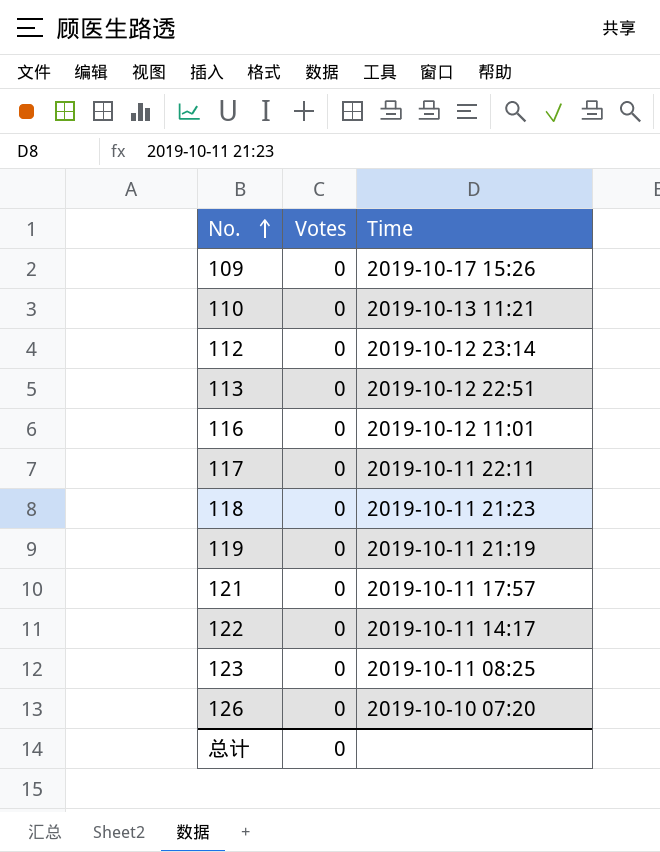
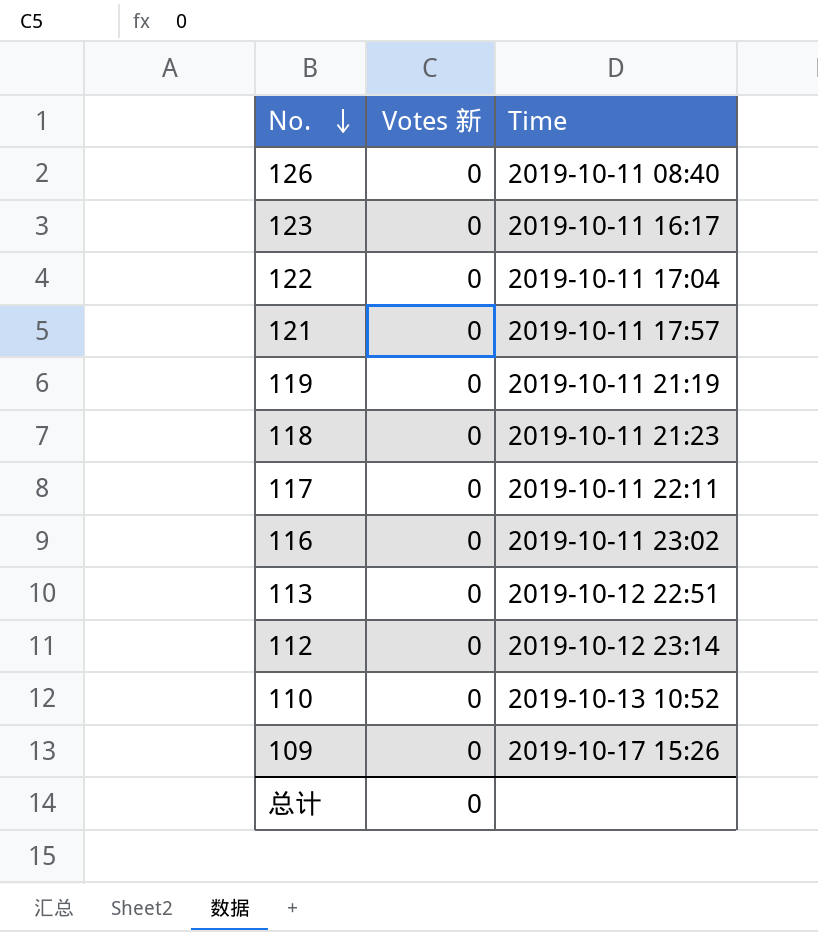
row order: No. ascending -> No. descending
column name: Votes -> Votes 新
126 | Time: 2019-10-10 07:20 -> 2019-10-11 08:40
123 | Time: 2019-10-11 08:25 -> 2019-10-11 16:17
122 | Time: 2019-10-11 14:17 -> 2019-10-11 17:04
116 | Time: 2019-10-12 11:01 -> 2019-10-11 23:02
110 | Time: 2019-10-13 11:21 -> 2019-10-13 10:52

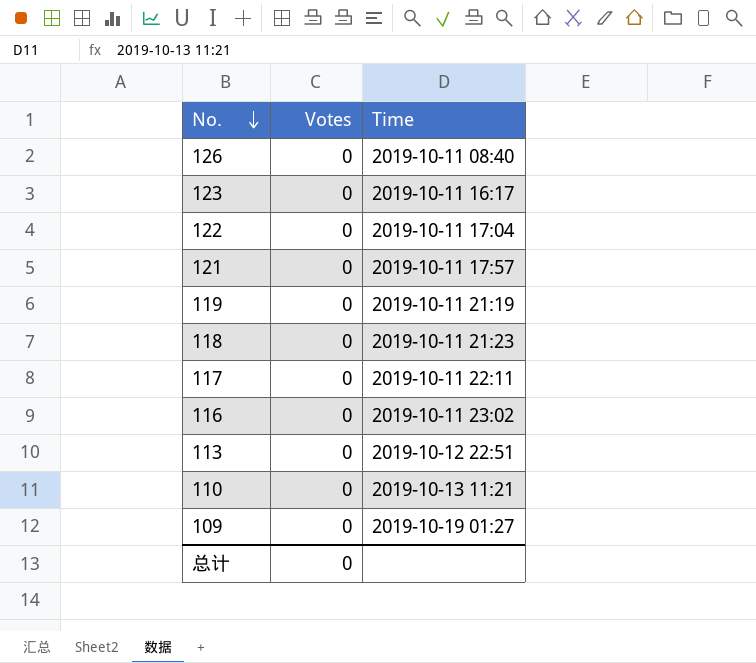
column name: Votes 新 -> Votes
row 112: 0 | 2019-10-12 23:14 -> none
110 | Time: 2019-10-13 10:52 -> 2019-10-13 11:21
109 | Time: 2019-10-17 15:26 -> 2019-10-19 01:27

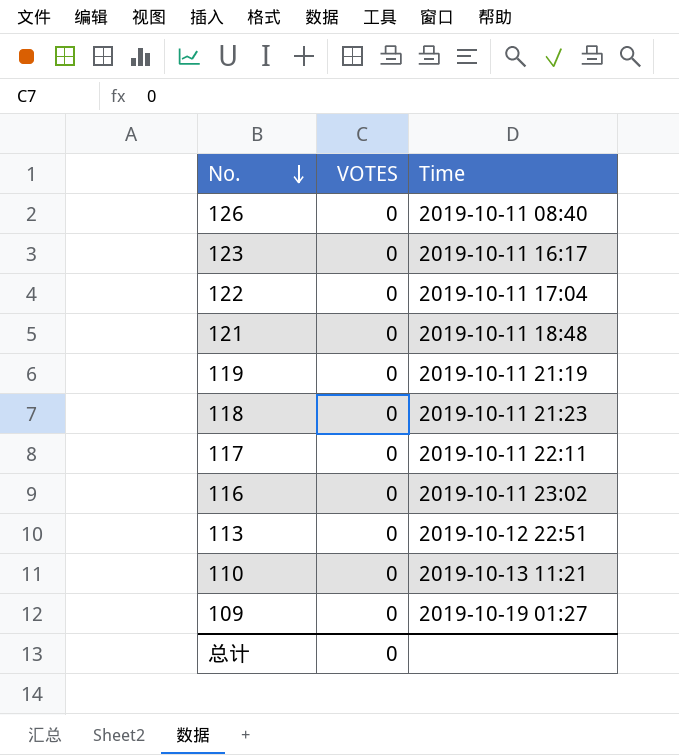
column name: Votes -> VOTES
121 | Time: 2019-10-11 17:57 -> 2019-10-11 18:48

